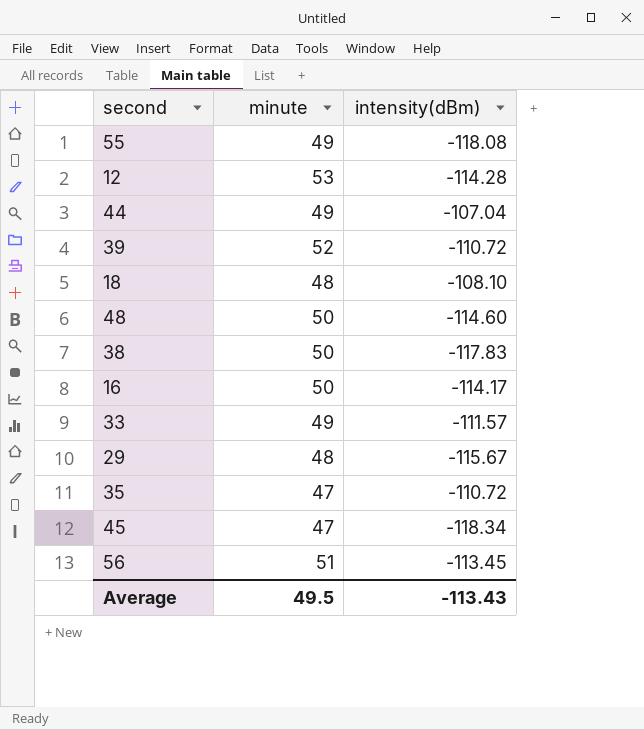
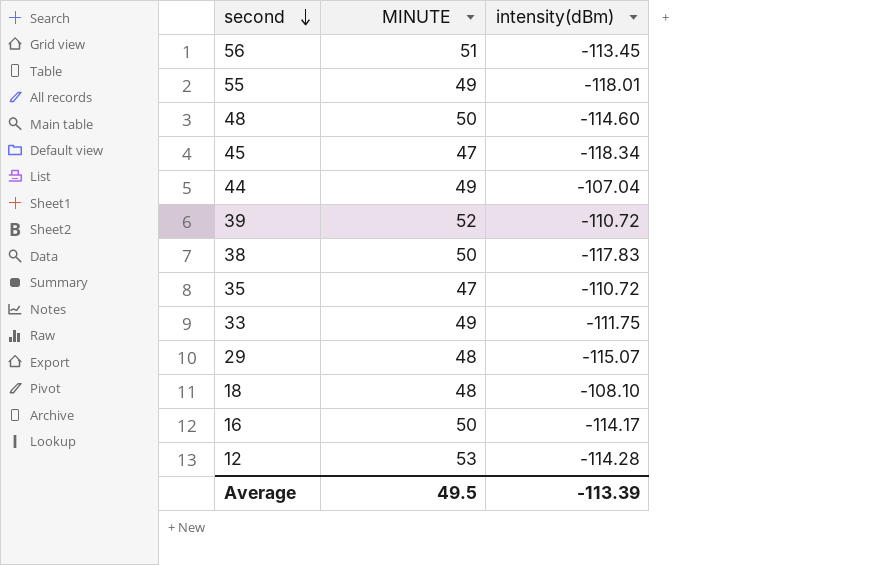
row order: none -> second descending
column name: minute -> MINUTE
55 | intensity(dBm): -118.08 -> -118.01
33 | intensity(dBm): -111.57 -> -111.75
29 | intensity(dBm): -115.67 -> -115.07
Average | intensity(dBm): -113.43 -> -113.39

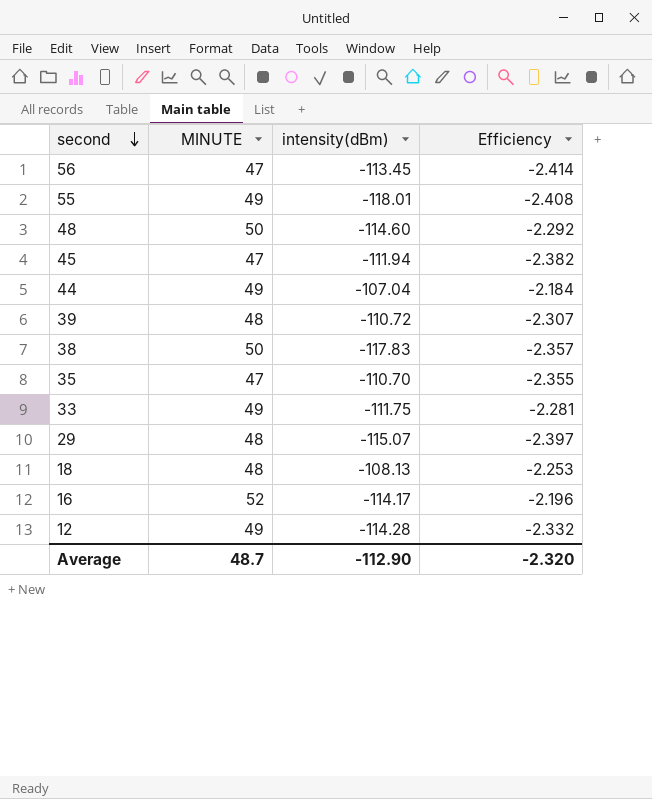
column Efficiency | formula: none -> [intensity(dBm)] / [MINUTE]
56 | MINUTE: 51 -> 47
45 | intensity(dBm): -118.34 -> -111.94
39 | MINUTE: 52 -> 48
35 | intensity(dBm): -110.72 -> -110.70
18 | intensity(dBm): -108.10 -> -108.13
16 | MINUTE: 50 -> 52
12 | MINUTE: 53 -> 49
Average | MINUTE: 49.5 -> 48.7
Average | intensity(dBm): -113.39 -> -112.90

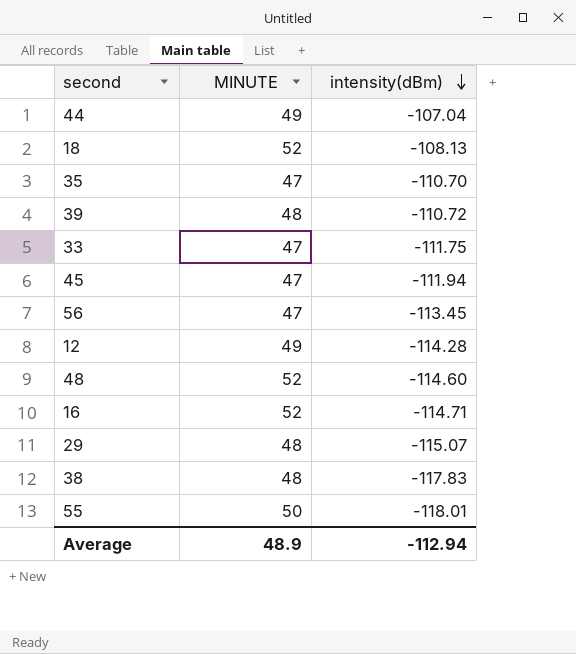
row order: second descending -> intensity(dBm) descending
column Efficiency | formula: [intensity(dBm)] / [MINUTE] -> none
18 | MINUTE: 48 -> 52
33 | MINUTE: 49 -> 47
48 | MINUTE: 50 -> 52
16 | intensity(dBm): -114.17 -> -114.71
38 | MINUTE: 50 -> 48
55 | MINUTE: 49 -> 50
Average | MINUTE: 48.7 -> 48.9
Average | intensity(dBm): -112.90 -> -112.94

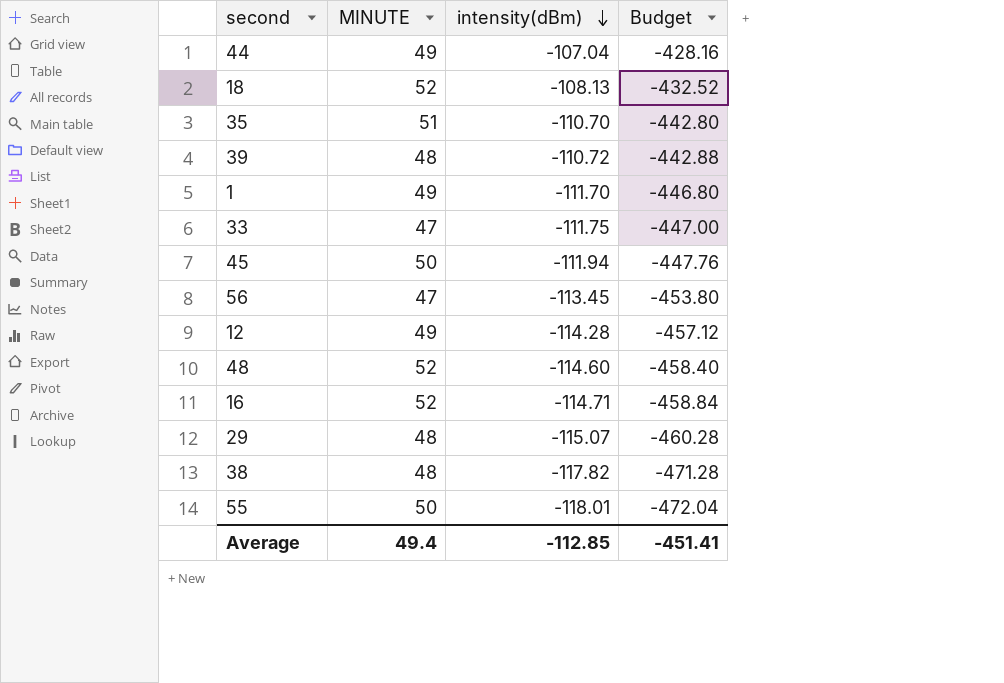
column Budget | formula: none -> [intensity(dBm)] * 4
35 | MINUTE: 47 -> 51
row 1: none -> 49 | -111.70 | -446.80
45 | MINUTE: 47 -> 50
38 | intensity(dBm): -117.83 -> -117.82
Average | MINUTE: 48.9 -> 49.4
Average | intensity(dBm): -112.94 -> -112.85

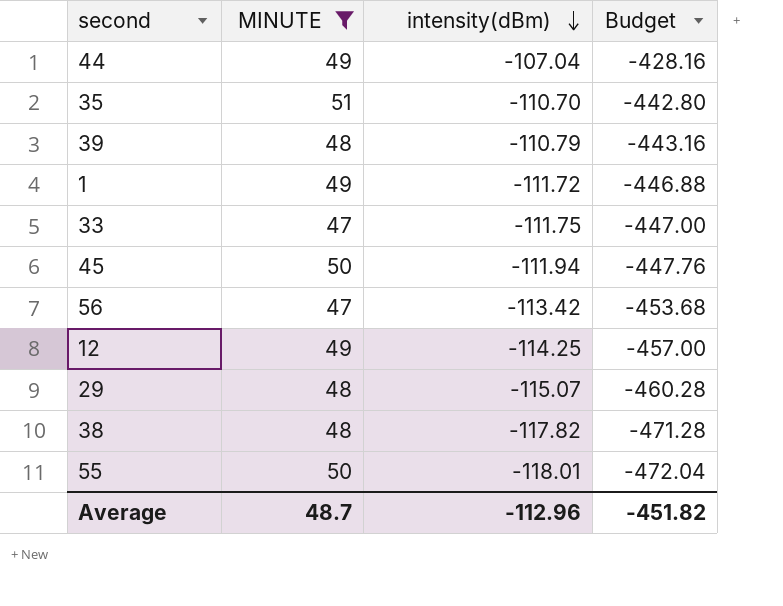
filter: none -> MINUTE != 52
39 | intensity(dBm): -110.72 -> -110.79
39 | Budget: -442.88 -> -443.16
1 | intensity(dBm): -111.70 -> -111.72
1 | Budget: -446.80 -> -446.88
56 | intensity(dBm): -113.45 -> -113.42
56 | Budget: -453.80 -> -453.68
12 | intensity(dBm): -114.28 -> -114.25
12 | Budget: -457.12 -> -457.00
Average | MINUTE: 49.4 -> 48.7
Average | intensity(dBm): -112.85 -> -112.96
Average | Budget: -451.41 -> -451.82

